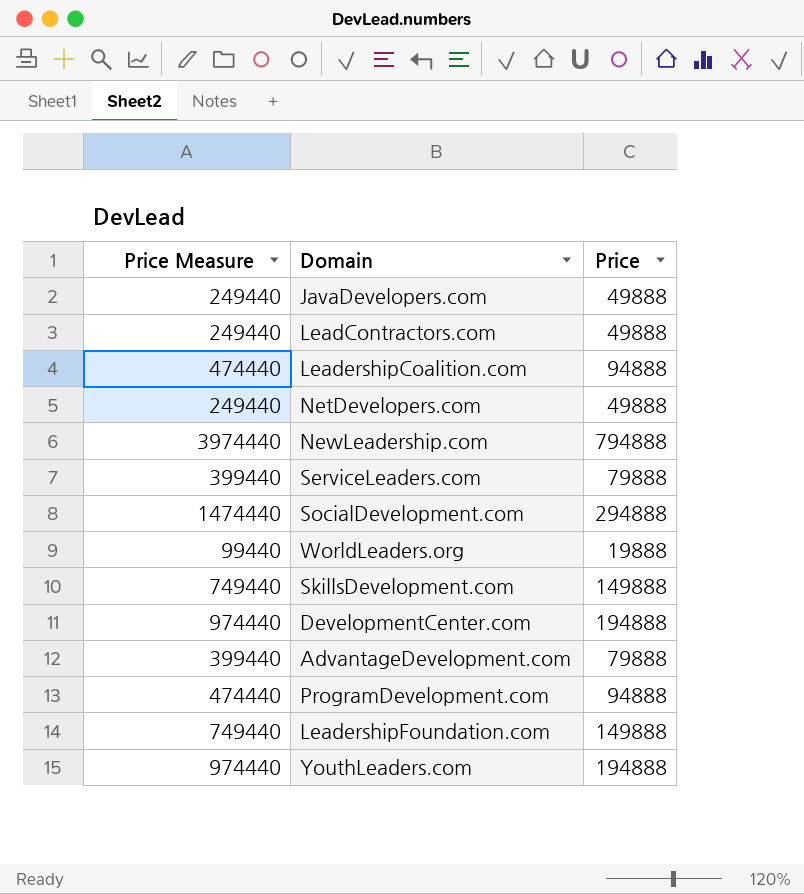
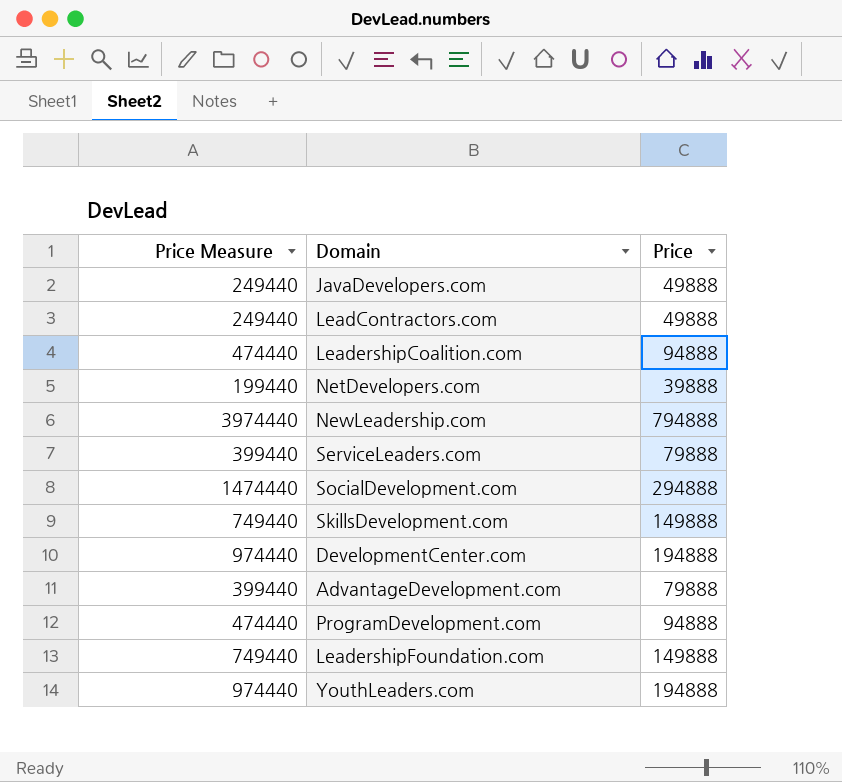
row WorldLeaders.org: 99440 | 19888 -> none
NetDevelopers.com | Price Measure: 249440 -> 199440
NetDevelopers.com | Price: 49888 -> 39888

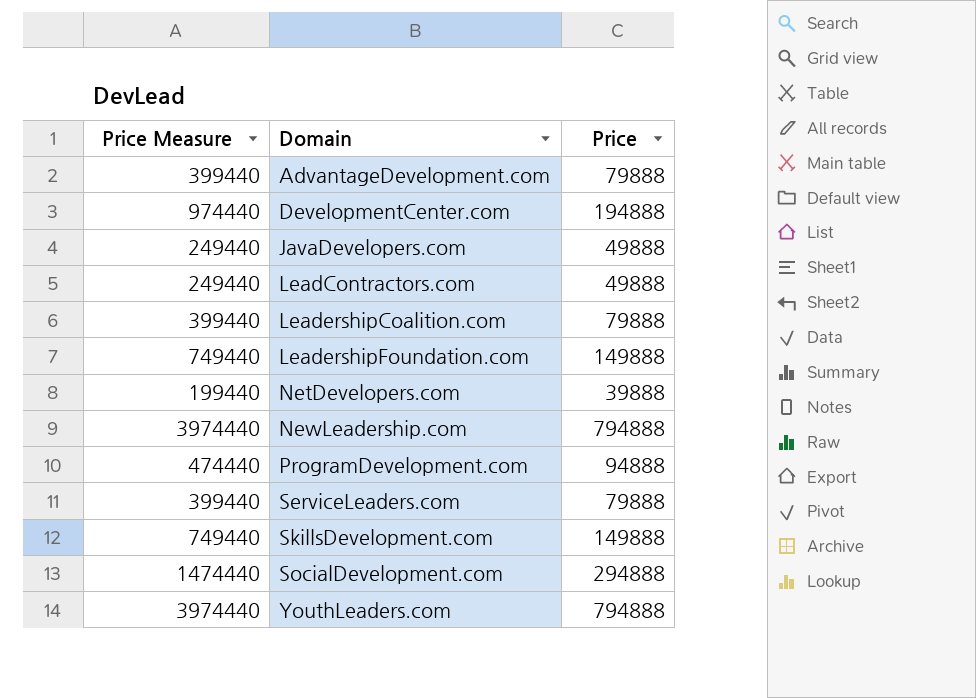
row order: none -> Domain ascending
LeadershipCoalition.com | Price Measure: 474440 -> 399440
LeadershipCoalition.com | Price: 94888 -> 79888
YouthLeaders.com | Price Measure: 974440 -> 3974440
YouthLeaders.com | Price: 194888 -> 794888

